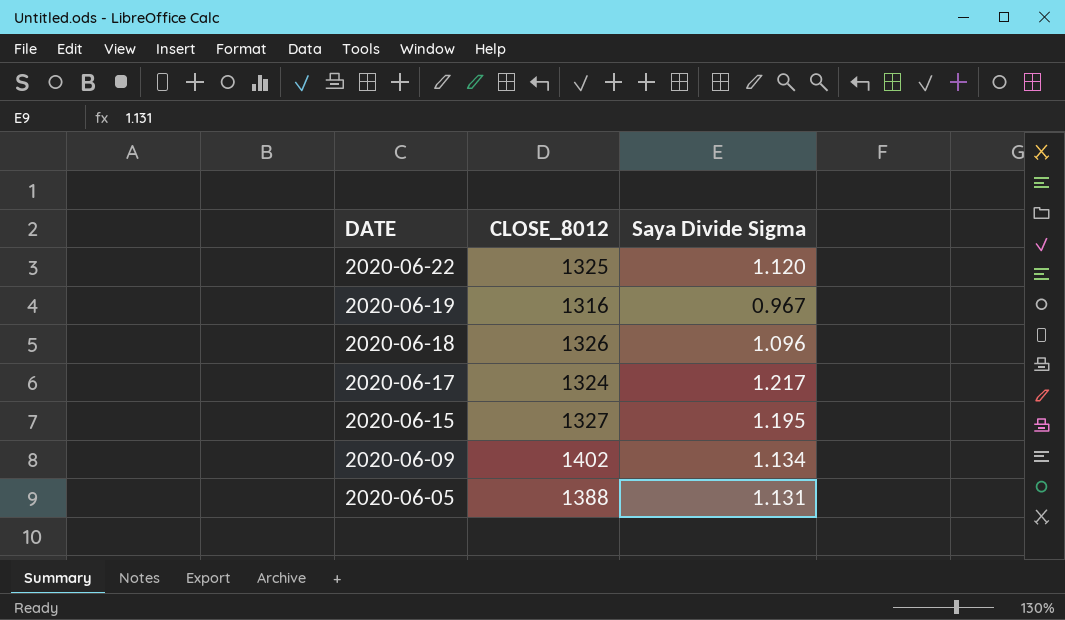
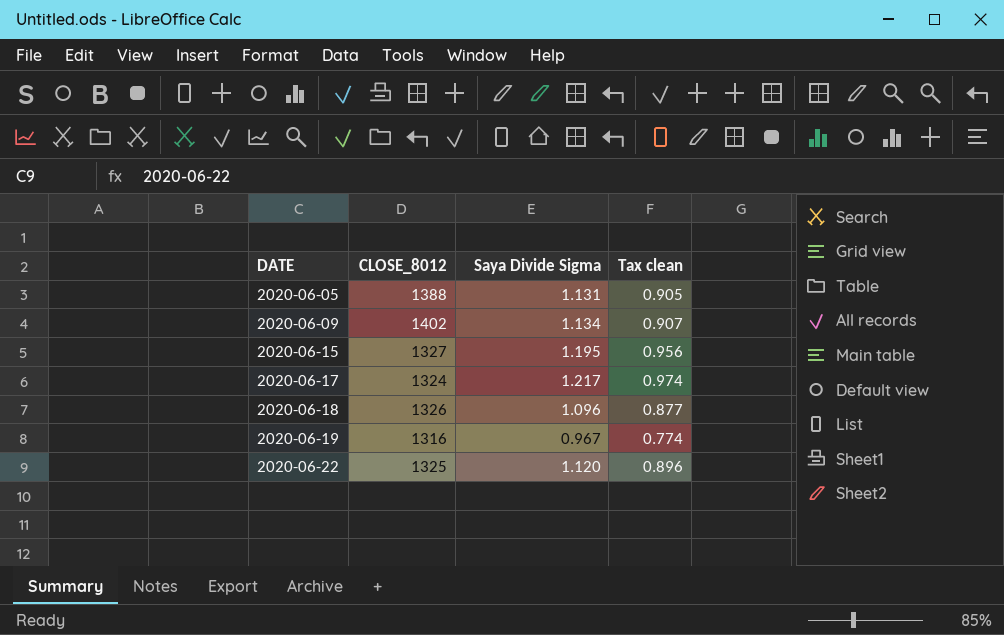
row order: DATE descending -> DATE ascending
column Tax clean | formula: none -> [Saya Divide Sigma] * 0.8

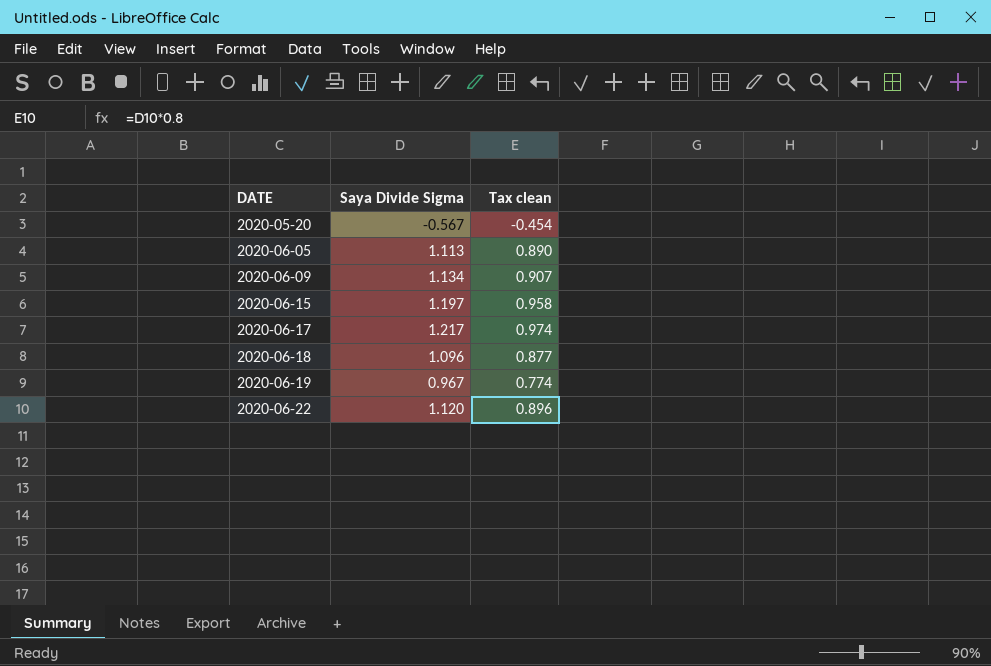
column CLOSE_8012 | position: 2 -> none
row 2020-05-20: none -> -0.567 | -0.454
2020-06-05 | Saya Divide Sigma: 1.131 -> 1.113
2020-06-05 | Tax clean: 0.905 -> 0.890
2020-06-15 | Saya Divide Sigma: 1.195 -> 1.197
2020-06-15 | Tax clean: 0.956 -> 0.958

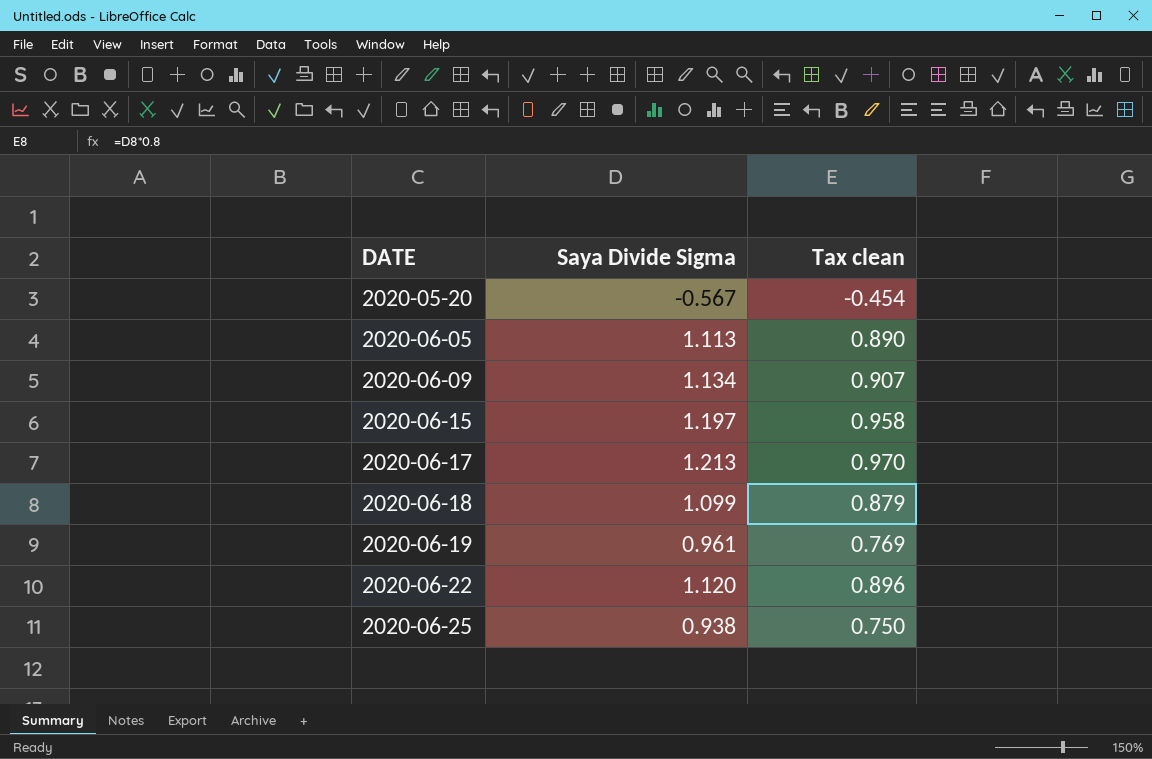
2020-06-17 | Saya Divide Sigma: 1.217 -> 1.213
2020-06-17 | Tax clean: 0.974 -> 0.970
2020-06-18 | Saya Divide Sigma: 1.096 -> 1.099
2020-06-18 | Tax clean: 0.877 -> 0.879
2020-06-19 | Saya Divide Sigma: 0.967 -> 0.961
2020-06-19 | Tax clean: 0.774 -> 0.769
row 2020-06-25: none -> 0.938 | 0.750

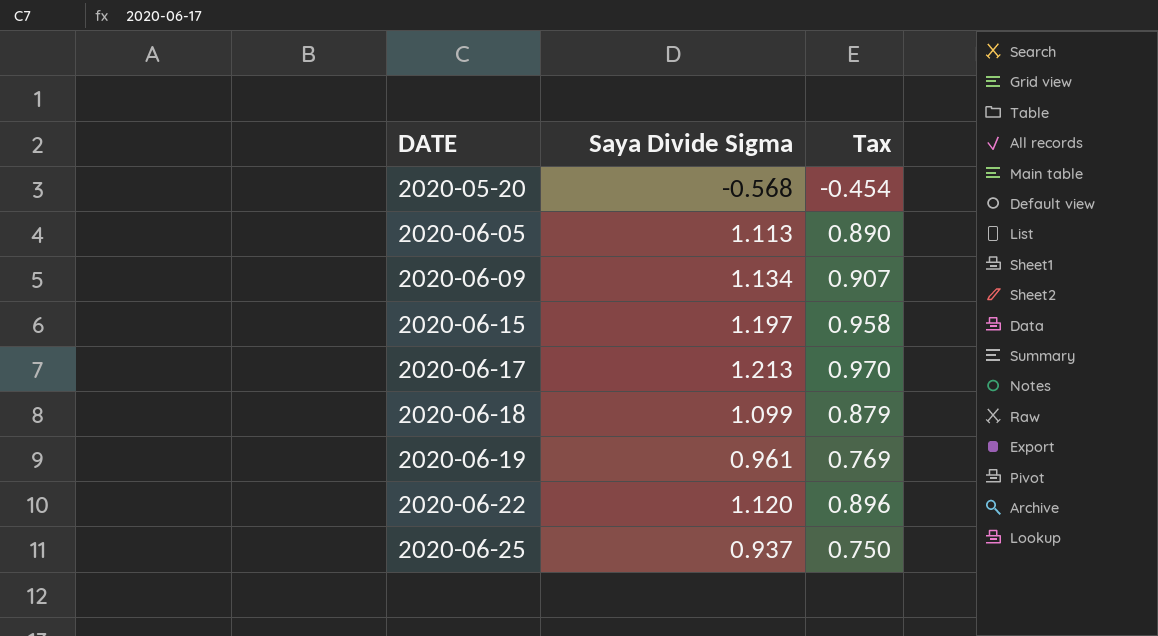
column name: Tax clean -> Tax
2020-05-20 | Saya Divide Sigma: -0.567 -> -0.568
2020-06-25 | Saya Divide Sigma: 0.938 -> 0.937

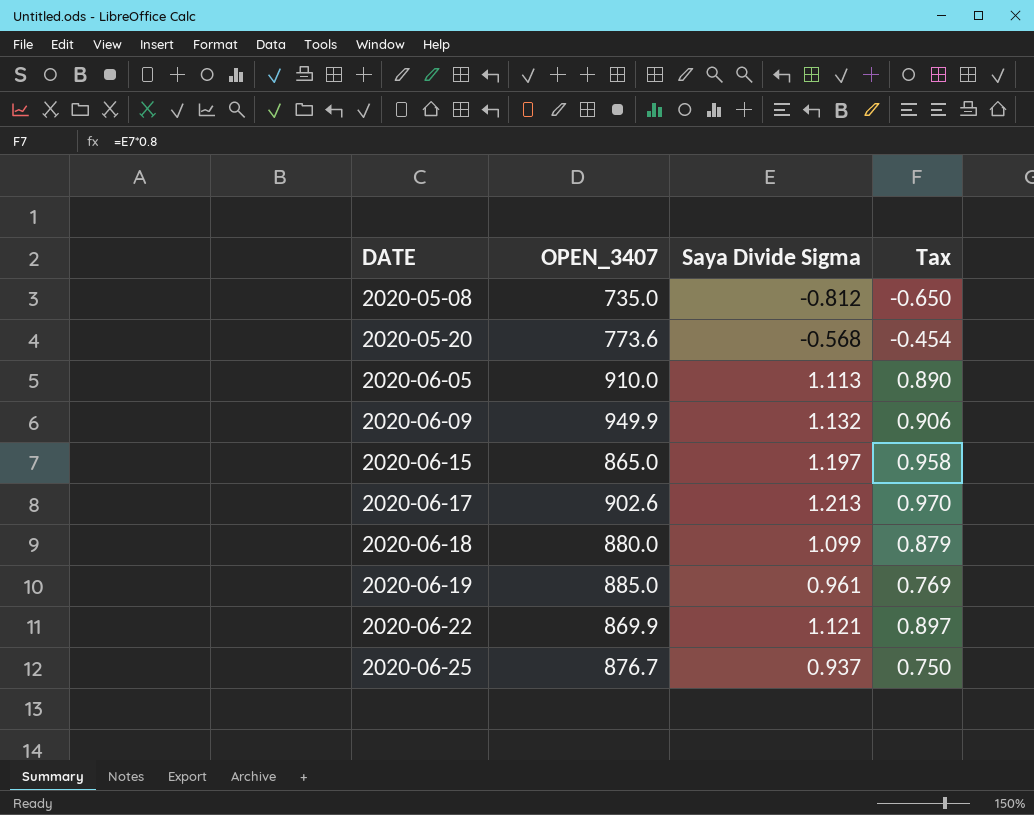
column OPEN_3407 | position: none -> 2
row 2020-05-08: none -> 735.0 | -0.812 | -0.650
2020-06-09 | Saya Divide Sigma: 1.134 -> 1.132
2020-06-09 | Tax: 0.907 -> 0.906
2020-06-22 | Saya Divide Sigma: 1.120 -> 1.121
2020-06-22 | Tax: 0.896 -> 0.897

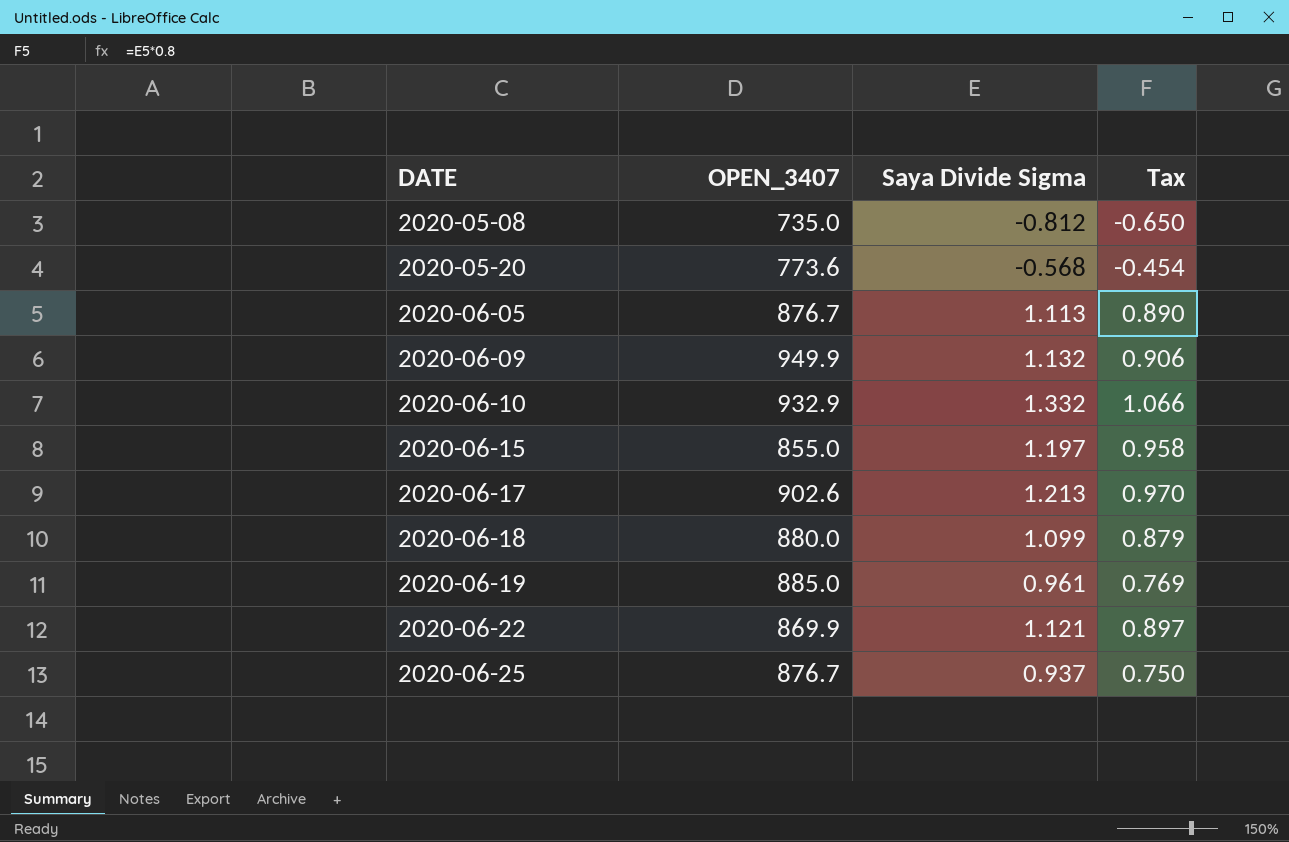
2020-06-05 | OPEN_3407: 910.0 -> 876.7
row 2020-06-10: none -> 932.9 | 1.332 | 1.066
2020-06-15 | OPEN_3407: 865.0 -> 855.0

